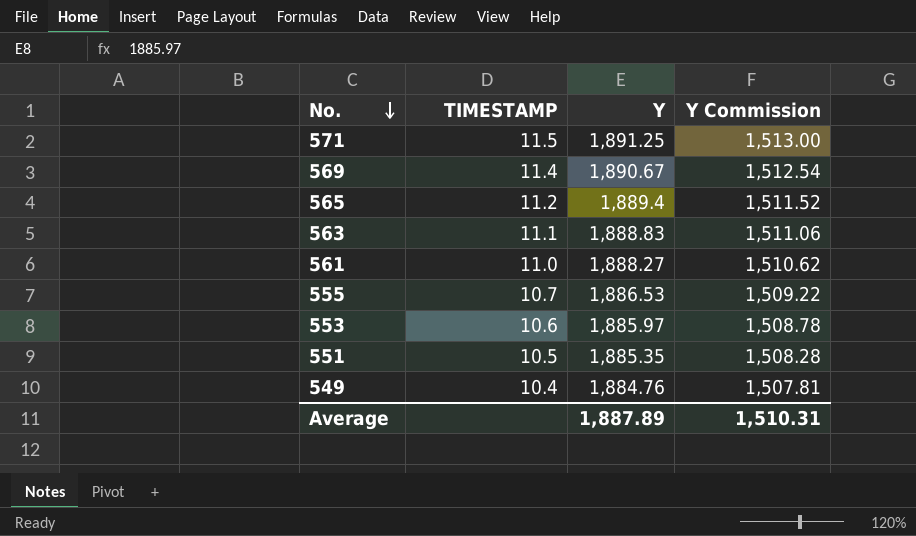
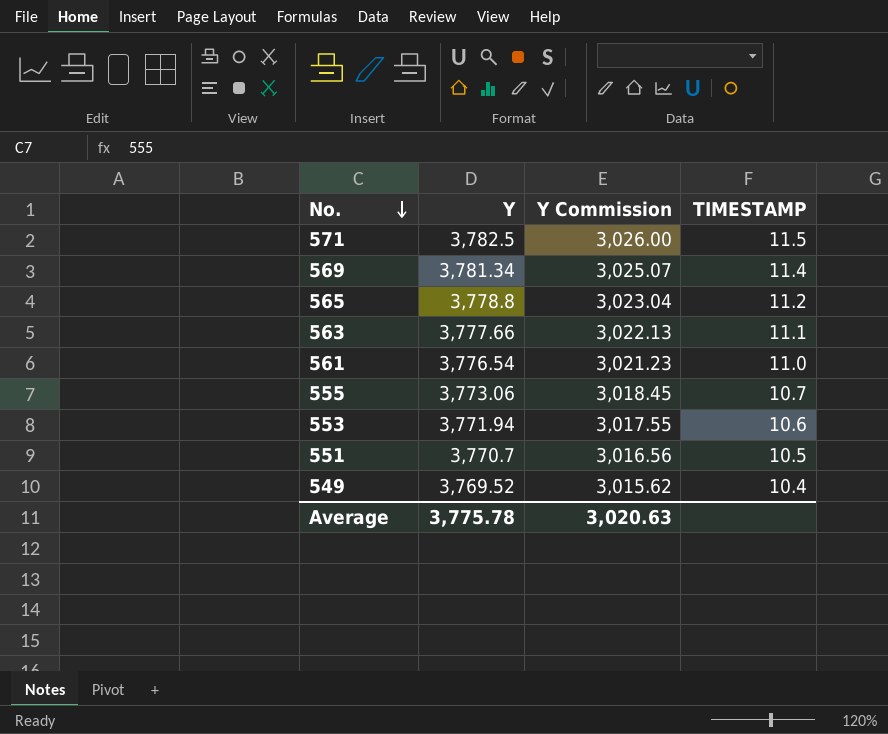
column TIMESTAMP | position: 2 -> 4
571 | Y: 1,891.25 -> 3,782.5
571 | Y Commission: 1,513.00 -> 3,026.00
569 | Y: 1,890.67 -> 3,781.34
569 | Y Commission: 1,512.54 -> 3,025.07
565 | Y: 1,889.4 -> 3,778.8
565 | Y Commission: 1,511.52 -> 3,023.04
563 | Y: 1,888.83 -> 3,777.66
563 | Y Commission: 1,511.06 -> 3,022.13
561 | Y: 1,888.27 -> 3,776.54
561 | Y Commission: 1,510.62 -> 3,021.23
555 | Y: 1,886.53 -> 3,773.06
555 | Y Commission: 1,509.22 -> 3,018.45
553 | Y: 1,885.97 -> 3,771.94
553 | Y Commission: 1,508.78 -> 3,017.55
551 | Y: 1,885.35 -> 3,770.7
551 | Y Commission: 1,508.28 -> 3,016.56
549 | Y: 1,884.76 -> 3,769.52
549 | Y Commission: 1,507.81 -> 3,015.62
Average | Y: 1,887.89 -> 3,775.78
Average | Y Commission: 1,510.31 -> 3,020.63

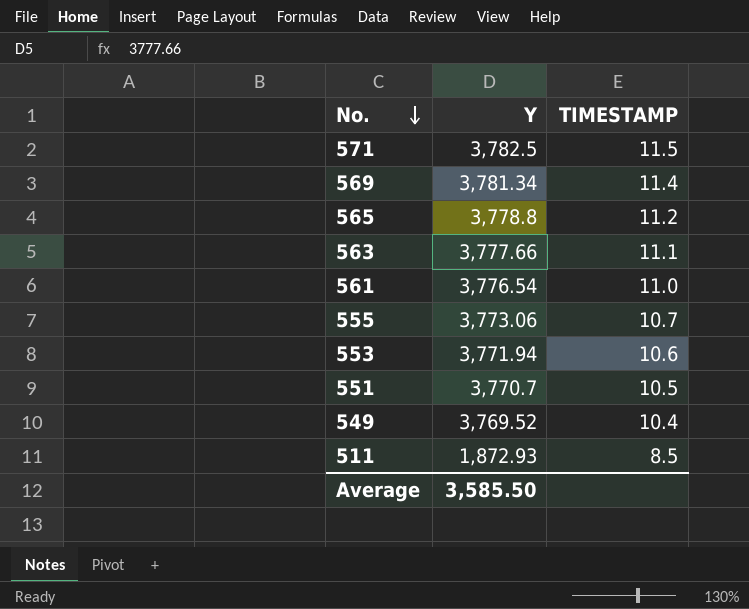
column Y Commission | formula: [Y] * 0.8 -> none
row 511: none -> 1,872.93 | 8.5
Average | Y: 3,775.78 -> 3,585.50

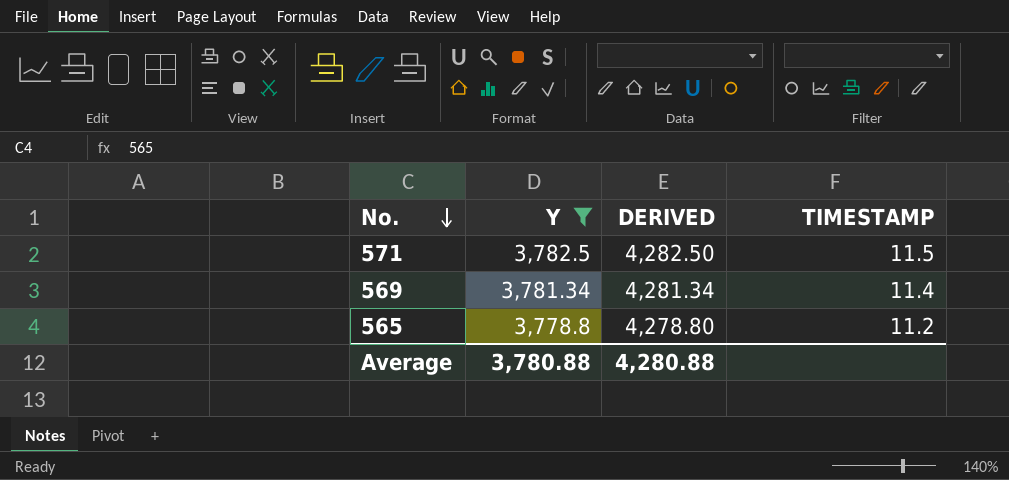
filter: none -> Y >= 3,778.8
column DERIVED | formula: none -> [Y] + 500
Average | Y: 3,585.50 -> 3,780.88

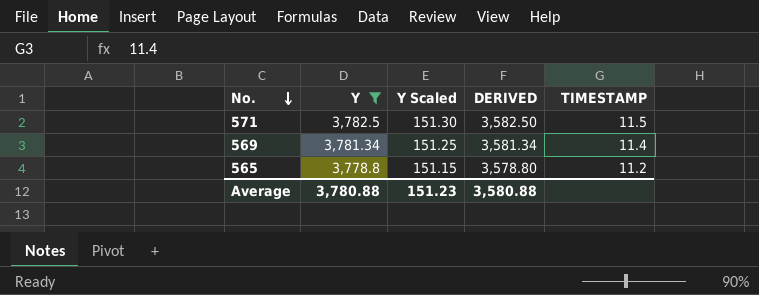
column Y Scaled | formula: none -> [Y] * 0.04
column DERIVED | formula: [Y] + 500 -> [Y] - 200
Average | DERIVED: 4,280.88 -> 3,580.88

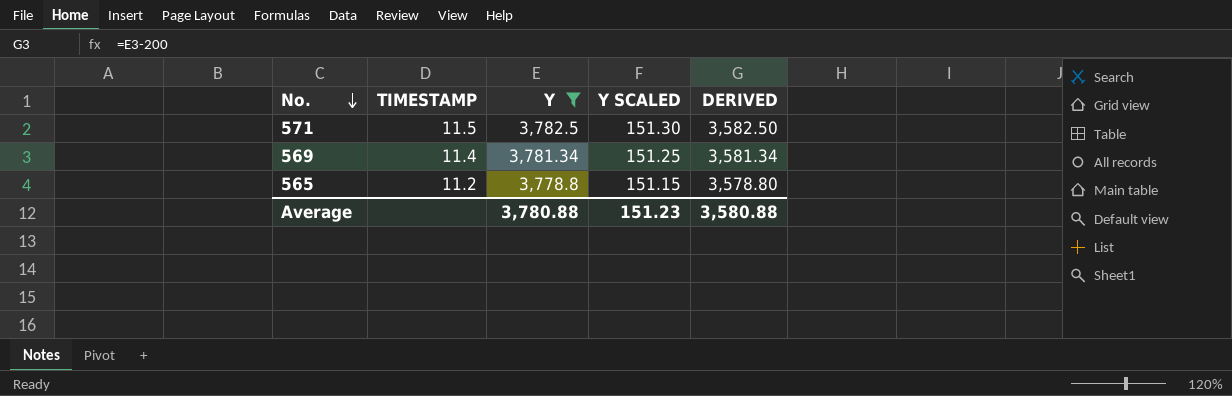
column TIMESTAMP | position: 5 -> 2
column name: Y Scaled -> Y SCALED

